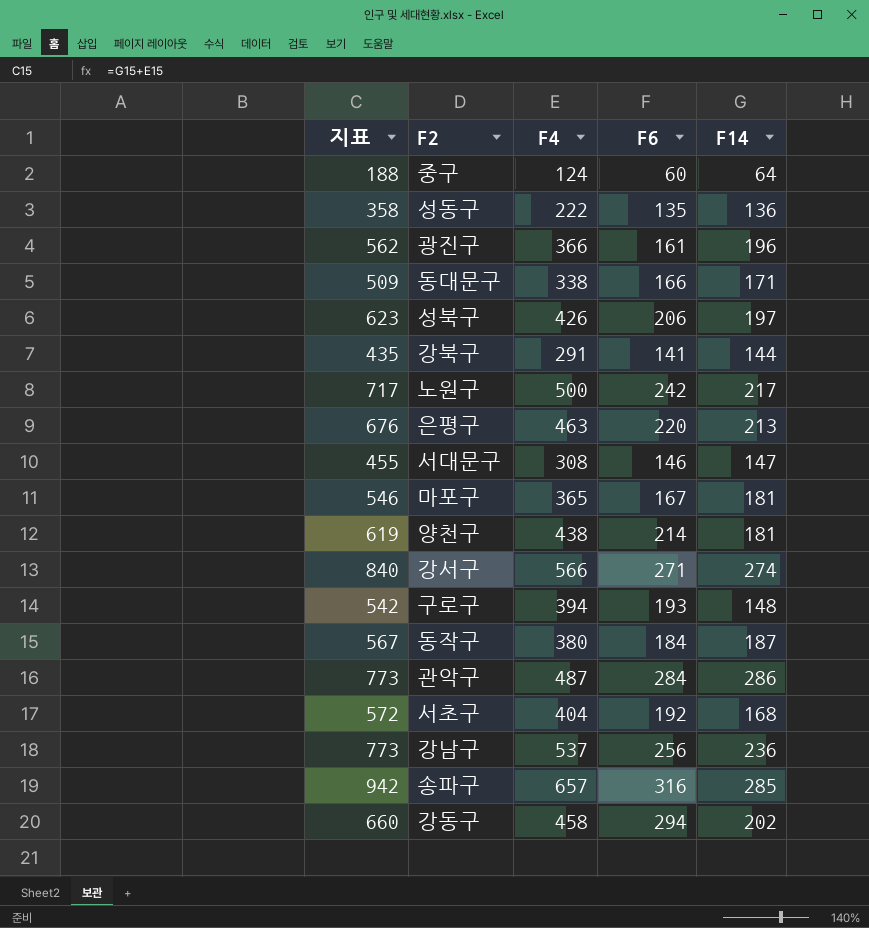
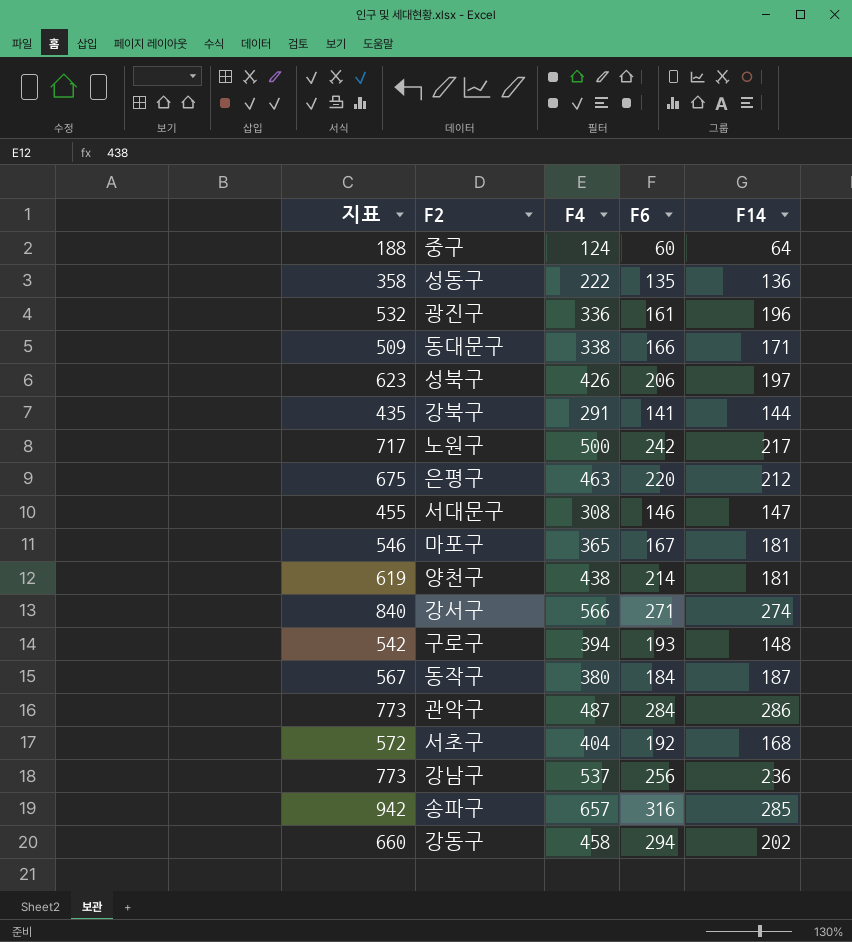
광진구 | 지표: 562 -> 532
광진구 | F4: 366 -> 336
은평구 | 지표: 676 -> 675
은평구 | F14: 213 -> 212

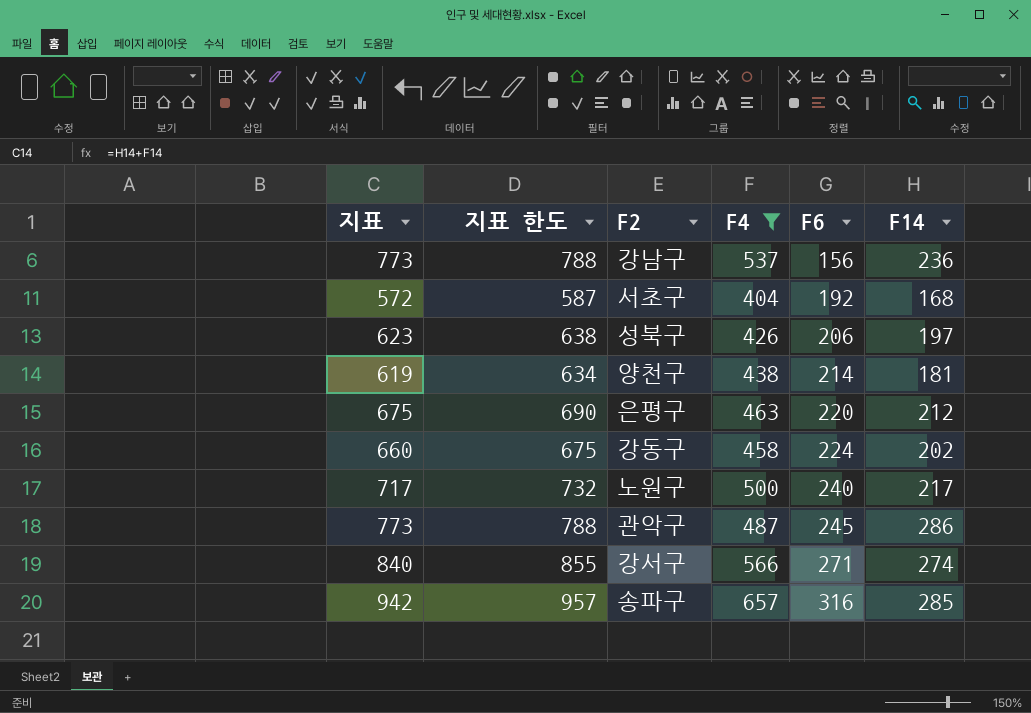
filter: none -> F4 >= 404
row order: none -> F6 ascending
column 지표 한도 | formula: none -> [지표] + 15
강남구 | F6: 256 -> 156
강동구 | F6: 294 -> 224
노원구 | F6: 242 -> 240
관악구 | F6: 284 -> 245

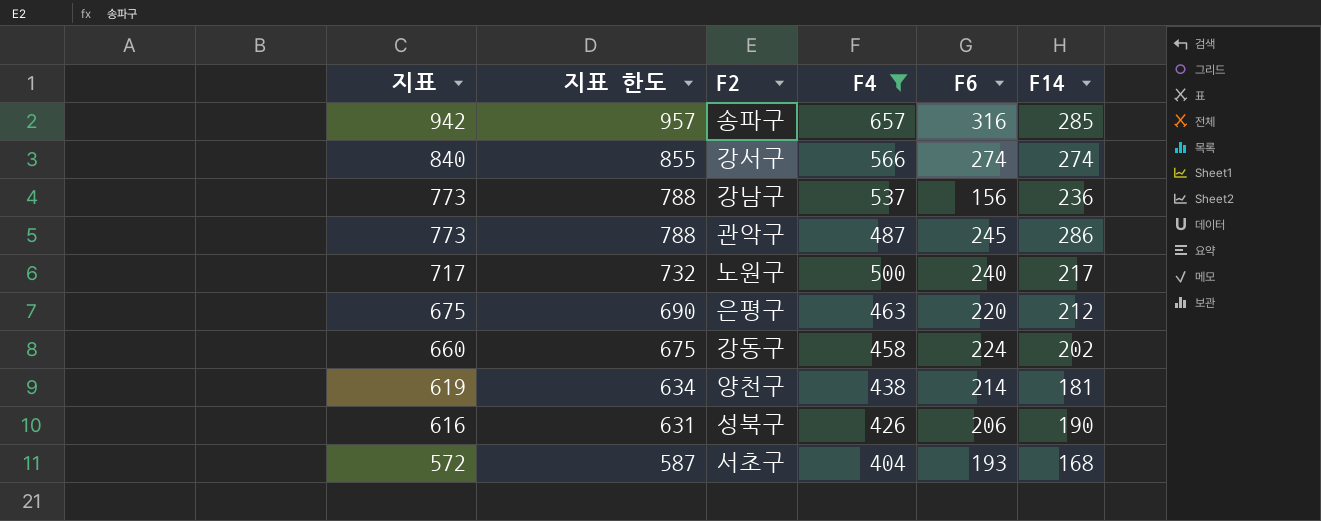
row order: F6 ascending -> 지표 descending
강서구 | F6: 271 -> 274
성북구 | 지표: 623 -> 616
성북구 | 지표 한도: 638 -> 631
성북구 | F14: 197 -> 190
서초구 | F6: 192 -> 193

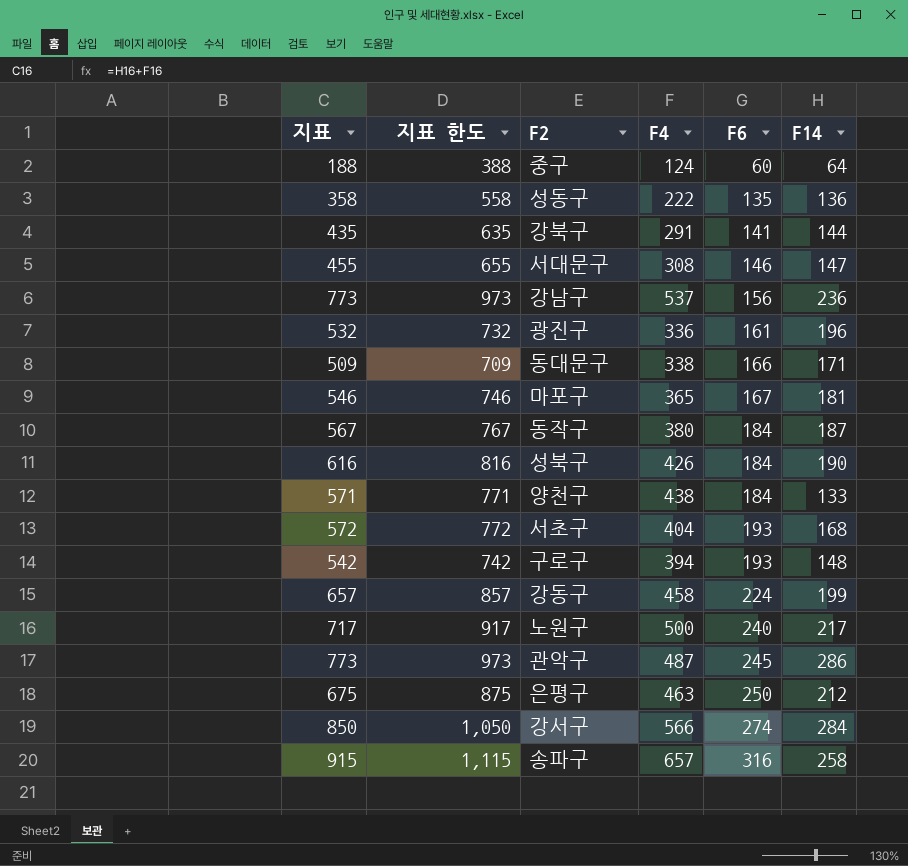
filter: F4 >= 404 -> none
row order: 지표 descending -> F6 ascending
column 지표 한도 | formula: [지표] + 15 -> [지표] + 200
성북구 | F6: 206 -> 184
양천구 | 지표: 619 -> 571
양천구 | F6: 214 -> 184
양천구 | F14: 181 -> 133
강동구 | 지표: 660 -> 657
강동구 | F14: 202 -> 199
은평구 | F6: 220 -> 250
강서구 | 지표: 840 -> 850
강서구 | F14: 274 -> 284
송파구 | 지표: 942 -> 915
송파구 | F14: 285 -> 258

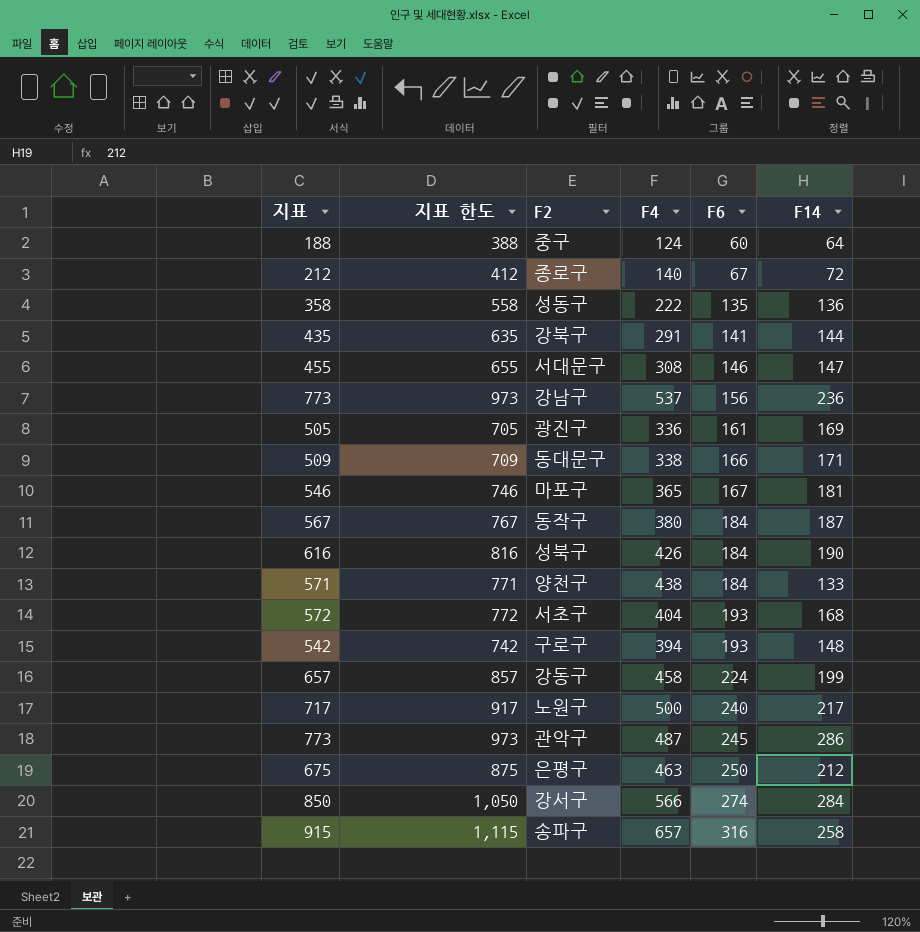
row 종로구: none -> 212 | 412 | 140 | 67 | 72
광진구 | 지표: 532 -> 505
광진구 | 지표 한도: 732 -> 705
광진구 | F14: 196 -> 169

